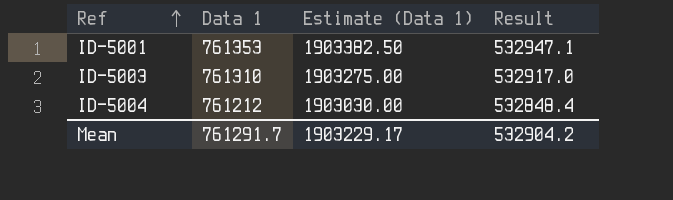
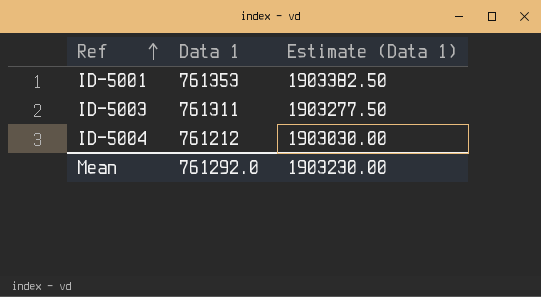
column Result | formula: [Data 1] * 0.7 -> none
ID-5003 | Data 1: 761310 -> 761311
ID-5003 | Estimate (Data 1): 1903275.00 -> 1903277.50
Mean | Data 1: 761291.7 -> 761292.0
Mean | Estimate (Data 1): 1903229.17 -> 1903230.00

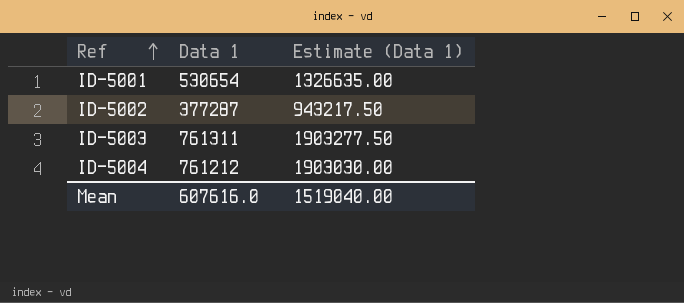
ID-5001 | Data 1: 761353 -> 530654
ID-5001 | Estimate (Data 1): 1903382.50 -> 1326635.00
row ID-5002: none -> 377287 | 943217.50
Mean | Data 1: 761292.0 -> 607616.0
Mean | Estimate (Data 1): 1903230.00 -> 1519040.00

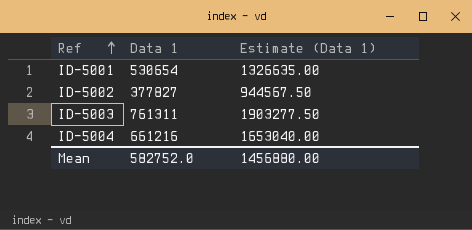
ID-5002 | Data 1: 377287 -> 377827
ID-5002 | Estimate (Data 1): 943217.50 -> 944567.50
ID-5004 | Data 1: 761212 -> 661216
ID-5004 | Estimate (Data 1): 1903030.00 -> 1653040.00
Mean | Data 1: 607616.0 -> 582752.0
Mean | Estimate (Data 1): 1519040.00 -> 1456880.00

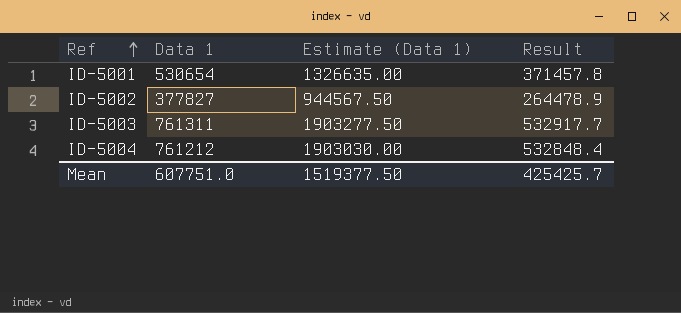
column Result | formula: none -> [Data 1] * 0.7
ID-5004 | Data 1: 661216 -> 761212
ID-5004 | Estimate (Data 1): 1653040.00 -> 1903030.00
Mean | Data 1: 582752.0 -> 607751.0
Mean | Estimate (Data 1): 1456880.00 -> 1519377.50

